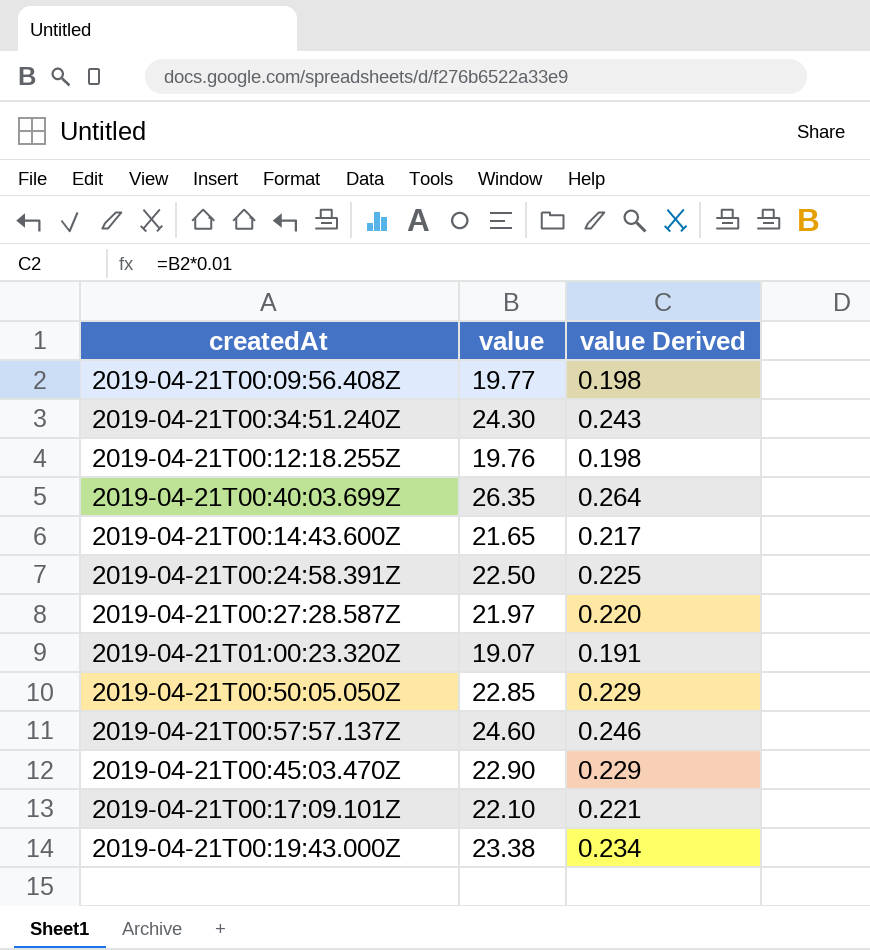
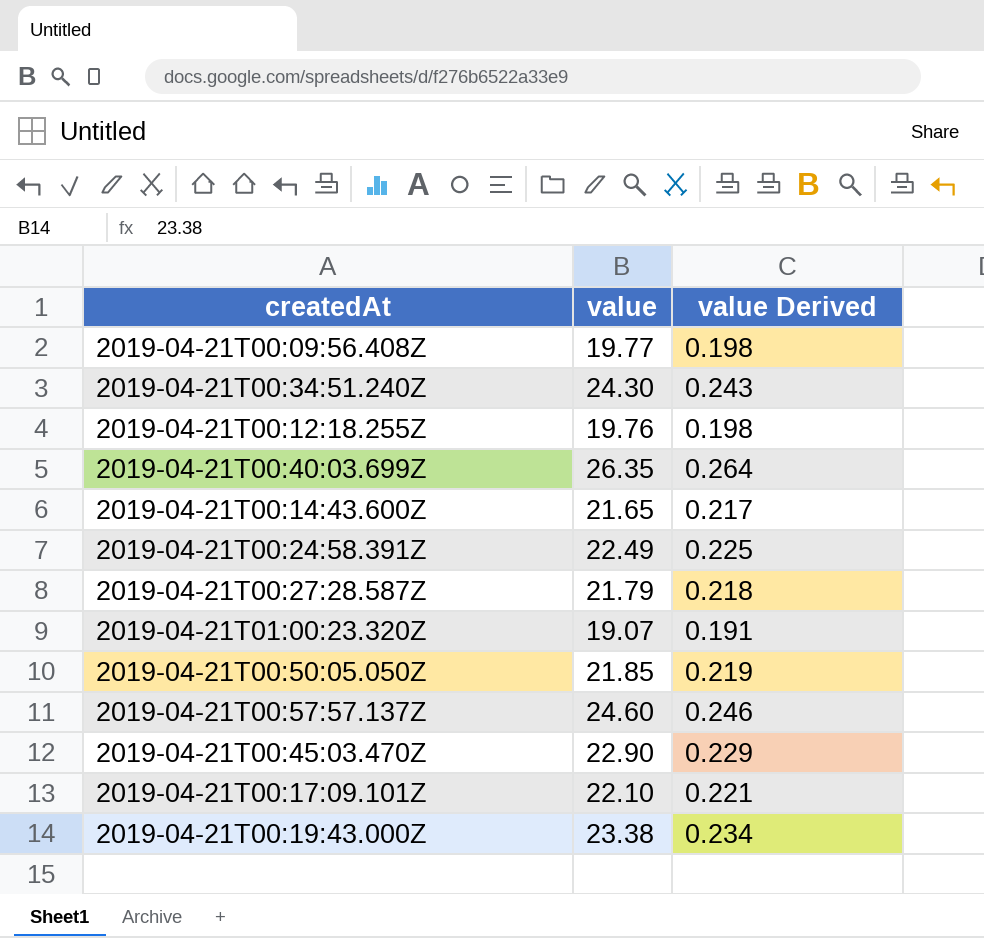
2019-04-21T00:24:58.391Z | value: 22.50 -> 22.49
2019-04-21T00:27:28.587Z | value: 21.97 -> 21.79
2019-04-21T00:27:28.587Z | value Derived: 0.220 -> 0.218
2019-04-21T00:50:05.050Z | value: 22.85 -> 21.85
2019-04-21T00:50:05.050Z | value Derived: 0.229 -> 0.219

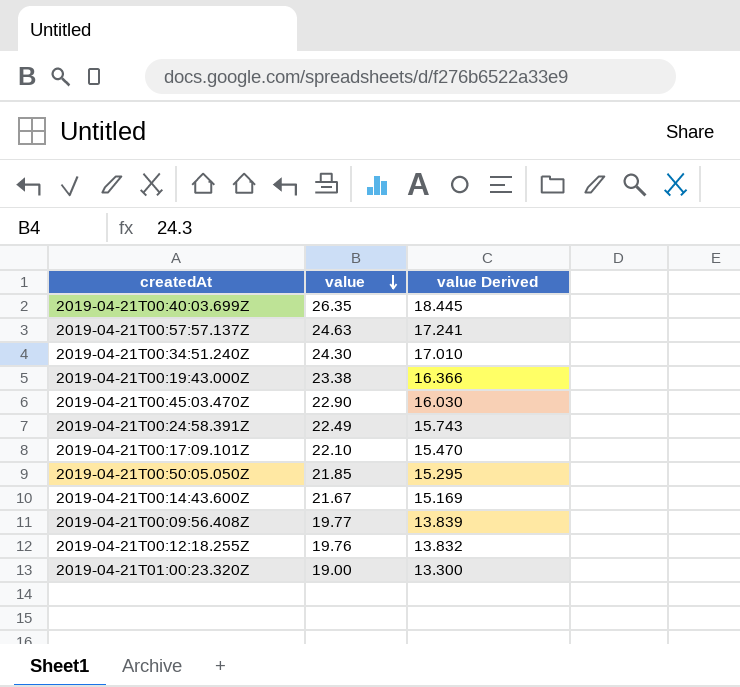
row order: none -> value descending
column value Derived | formula: [value] * 0.01 -> [value] * 0.7
row 2019-04-21T00:27:28.587Z: 21.79 | 0.218 -> none
2019-04-21T00:57:57.137Z | value: 24.60 -> 24.63
2019-04-21T00:14:43.600Z | value: 21.65 -> 21.67
2019-04-21T01:00:23.320Z | value: 19.07 -> 19.00

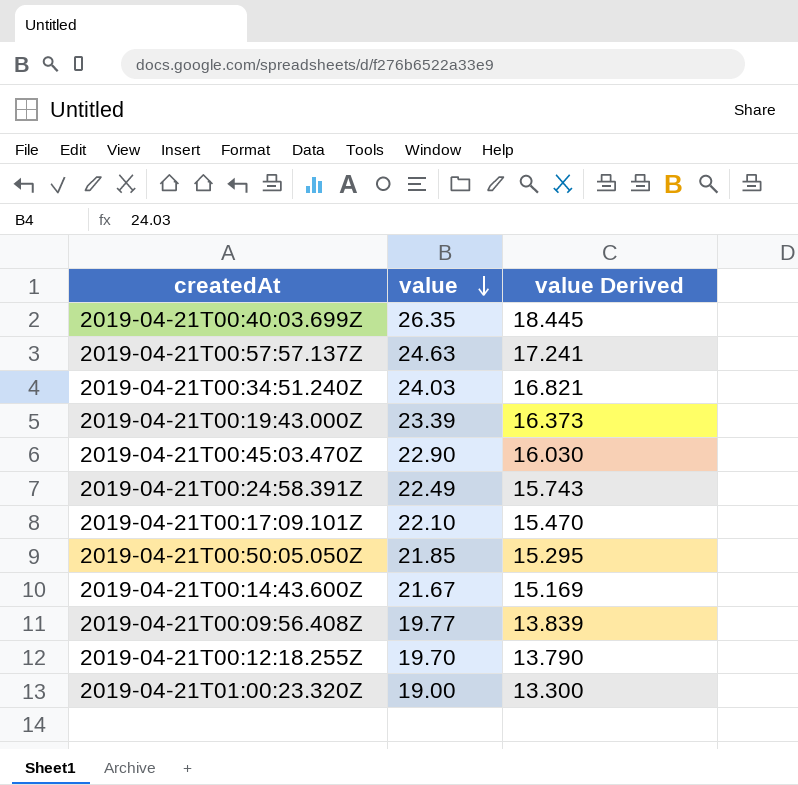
2019-04-21T00:34:51.240Z | value: 24.30 -> 24.03
2019-04-21T00:34:51.240Z | value Derived: 17.010 -> 16.821
2019-04-21T00:19:43.000Z | value: 23.38 -> 23.39
2019-04-21T00:19:43.000Z | value Derived: 16.366 -> 16.373
2019-04-21T00:12:18.255Z | value: 19.76 -> 19.70
2019-04-21T00:12:18.255Z | value Derived: 13.832 -> 13.790

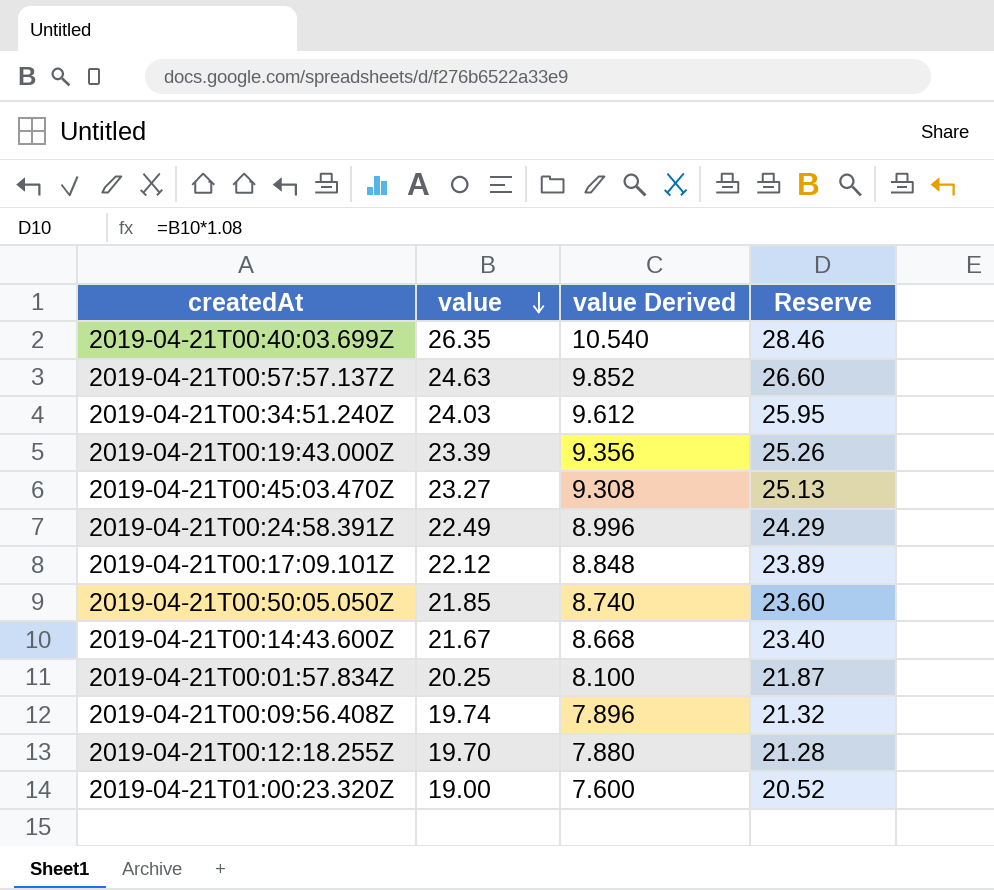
column value Derived | formula: [value] * 0.7 -> [value] * 0.4
column Reserve | formula: none -> [value] * 1.08
2019-04-21T00:45:03.470Z | value: 22.90 -> 23.27
2019-04-21T00:17:09.101Z | value: 22.10 -> 22.12
row 2019-04-21T00:01:57.834Z: none -> 20.25 | 8.100 | 21.87
2019-04-21T00:09:56.408Z | value: 19.77 -> 19.74

